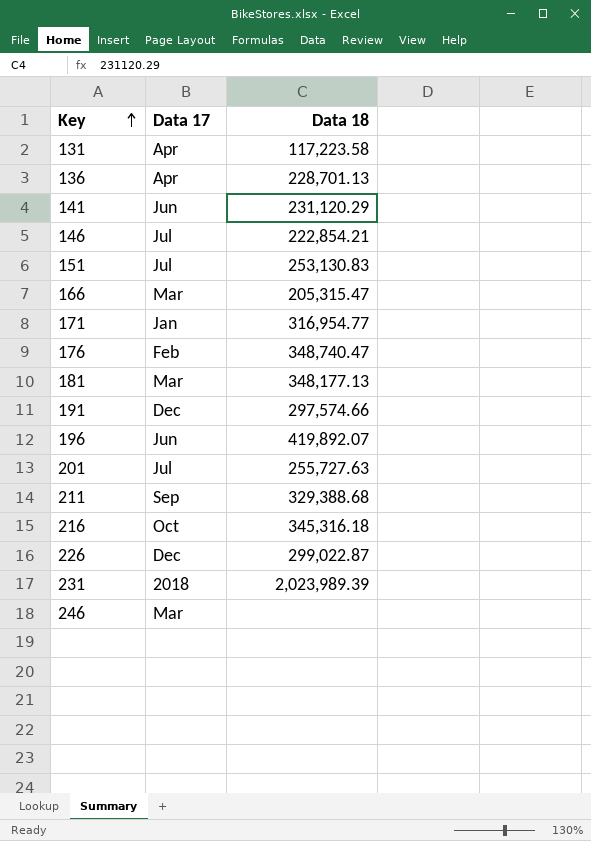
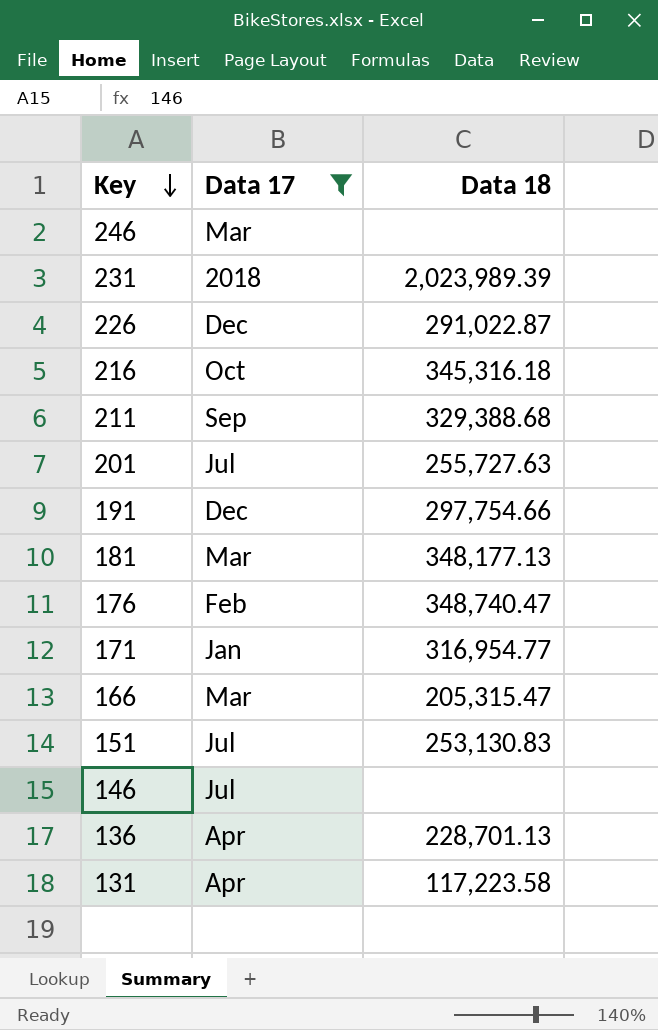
filter: none -> Data 17 != Jun
row order: Key ascending -> Key descending
226 | Data 18: 299,022.87 -> 291,022.87
191 | Data 18: 297,574.66 -> 297,754.66
146 | Data 18: 222,854.21 -> none

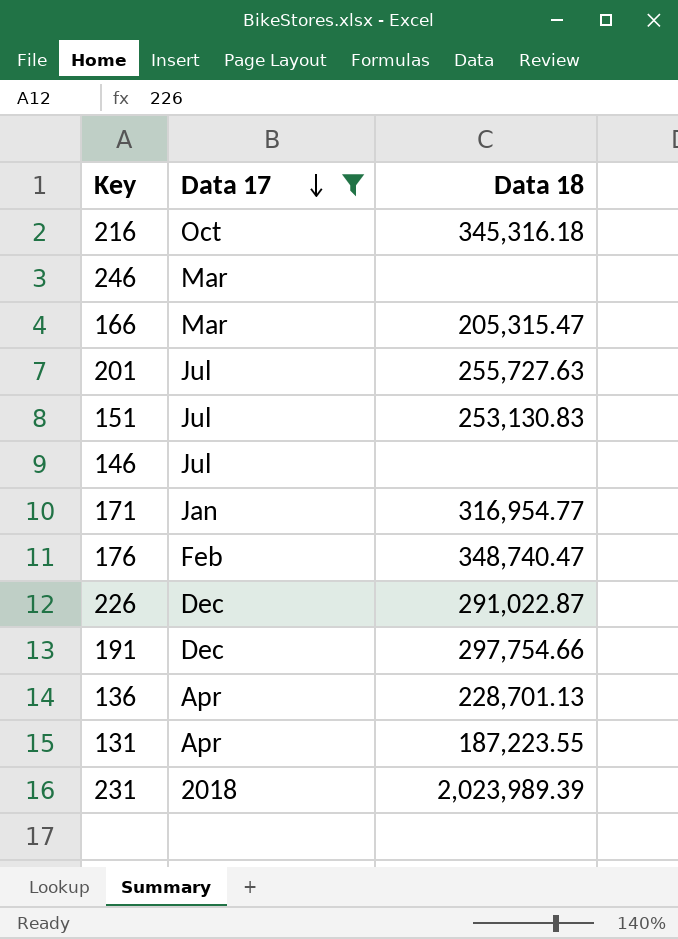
row order: Key descending -> Data 17 descending
row 211: Sep | 329,388.68 -> none
row 181: Mar | 348,177.13 -> none
131 | Data 18: 117,223.58 -> 187,223.55

